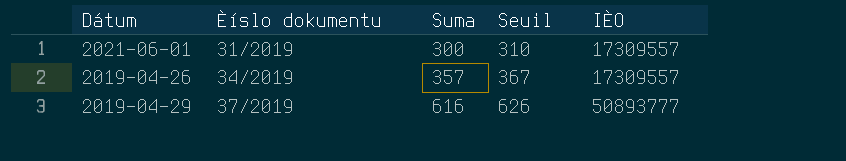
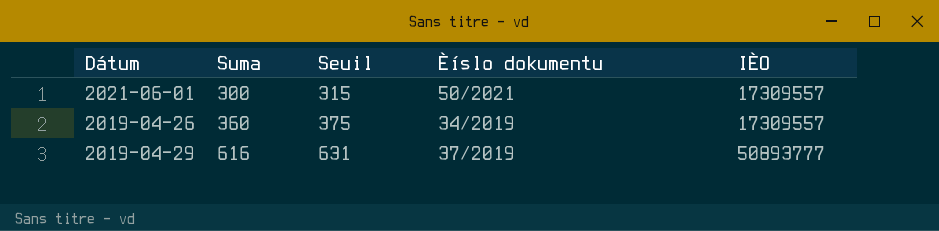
column Seuil | formula: [Suma] + 10 -> [Suma] + 15
column Èíslo dokumentu | position: 2 -> 4
2021-06-01 | Èíslo dokumentu: 31/2019 -> 50/2021
2019-04-26 | Suma: 357 -> 360

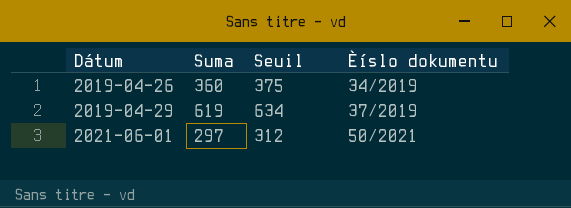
row order: Suma ascending -> Dátum ascending
column IÈO | position: 5 -> none
2019-04-29 | Suma: 616 -> 619
2019-04-29 | Seuil: 631 -> 634
2021-06-01 | Suma: 300 -> 297
2021-06-01 | Seuil: 315 -> 312

